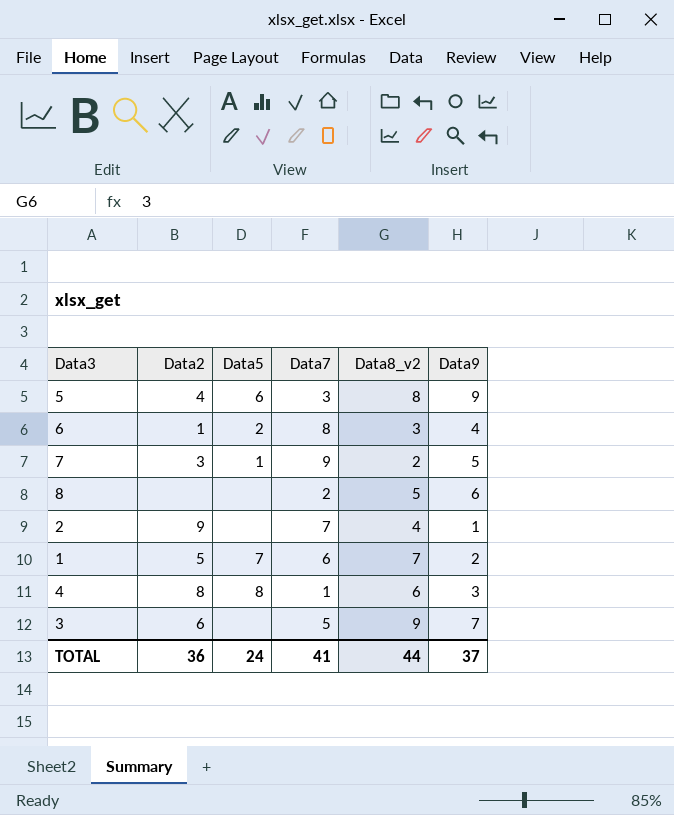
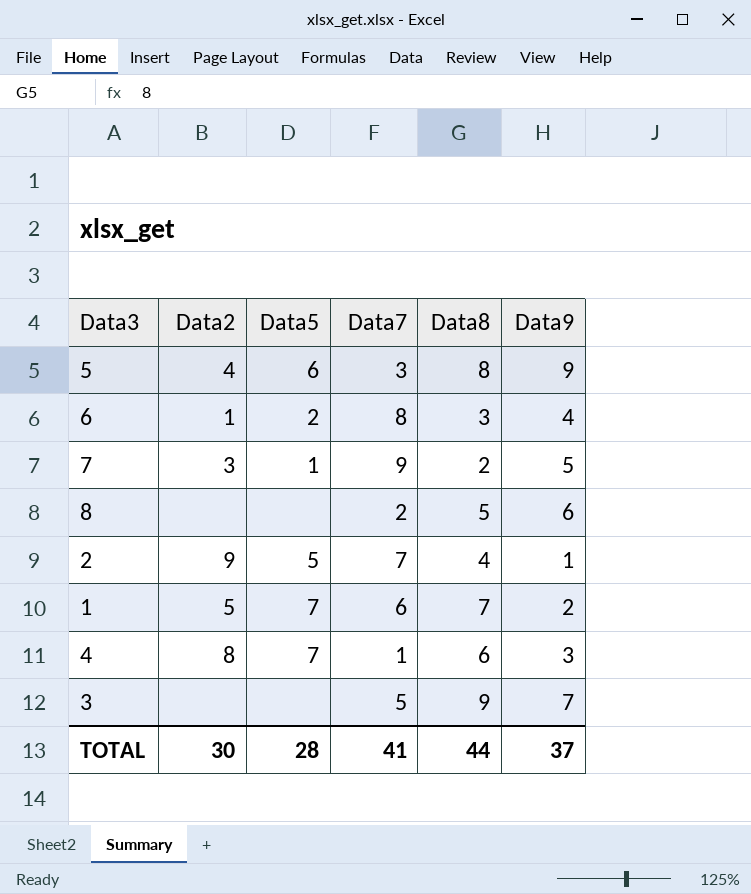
column name: Data8_v2 -> Data8
2 | Data5: none -> 5
4 | Data5: 8 -> 7
3 | Data2: 6 -> none
TOTAL | Data2: 36 -> 30
TOTAL | Data5: 24 -> 28

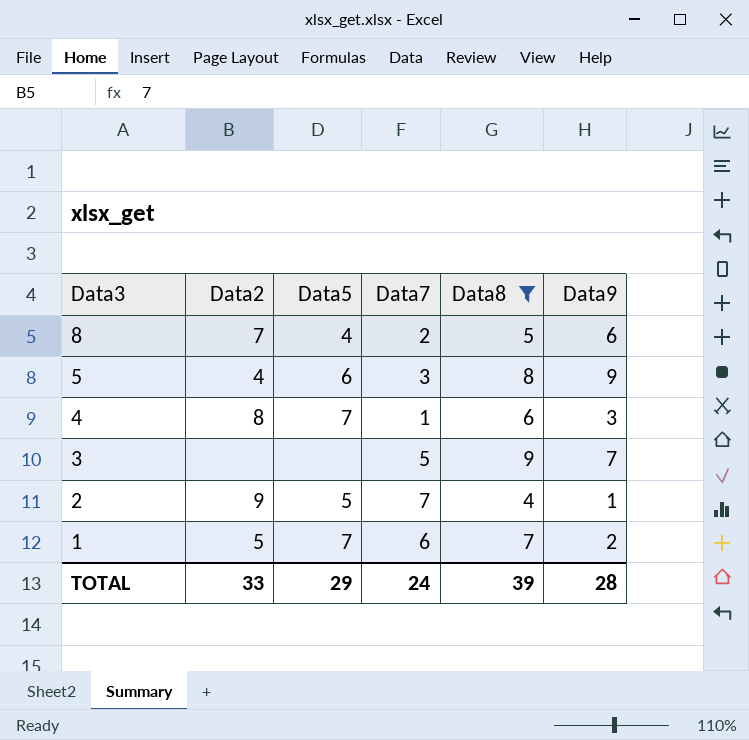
filter: none -> Data8 >= 4
row order: none -> Data3 descending
8 | Data2: none -> 7
8 | Data5: none -> 4
TOTAL | Data2: 30 -> 33
TOTAL | Data5: 28 -> 29
TOTAL | Data7: 41 -> 24
TOTAL | Data8: 44 -> 39
TOTAL | Data9: 37 -> 28

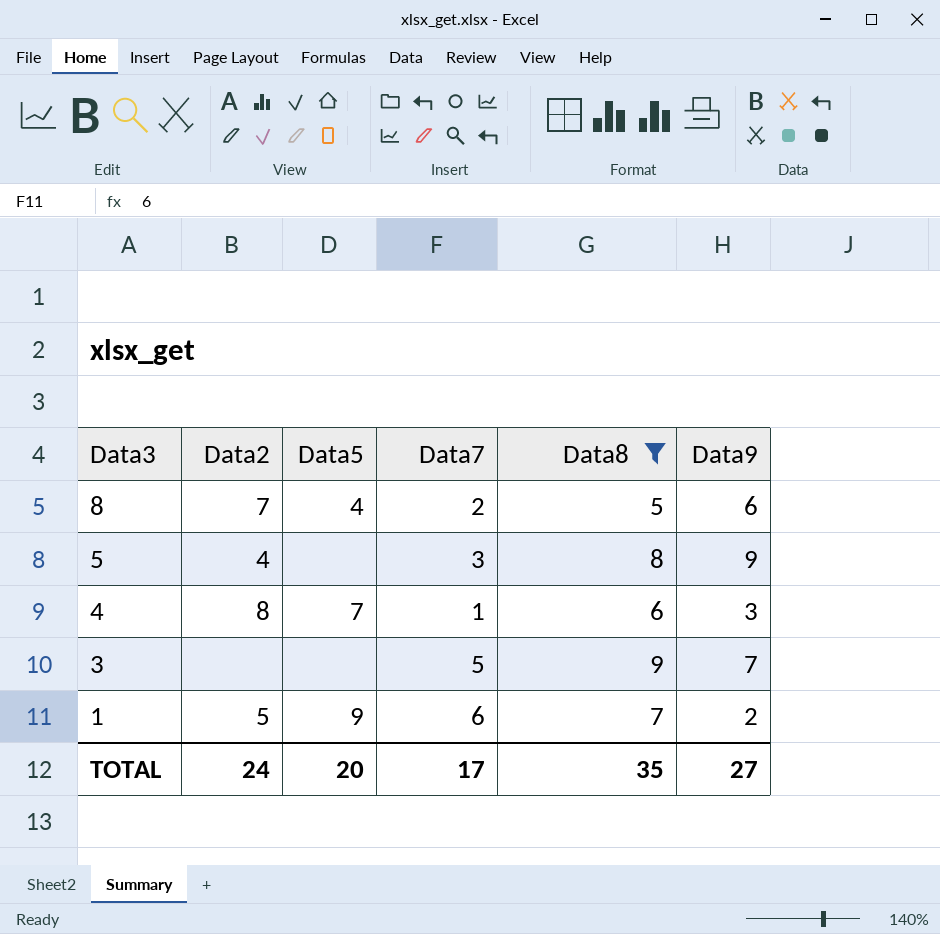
row 2: 9 | 5 | 7 | 4 | 1 -> none
5 | Data5: 6 -> none
1 | Data5: 7 -> 9
TOTAL | Data2: 33 -> 24
TOTAL | Data5: 29 -> 20
TOTAL | Data7: 24 -> 17
TOTAL | Data8: 39 -> 35
TOTAL | Data9: 28 -> 27

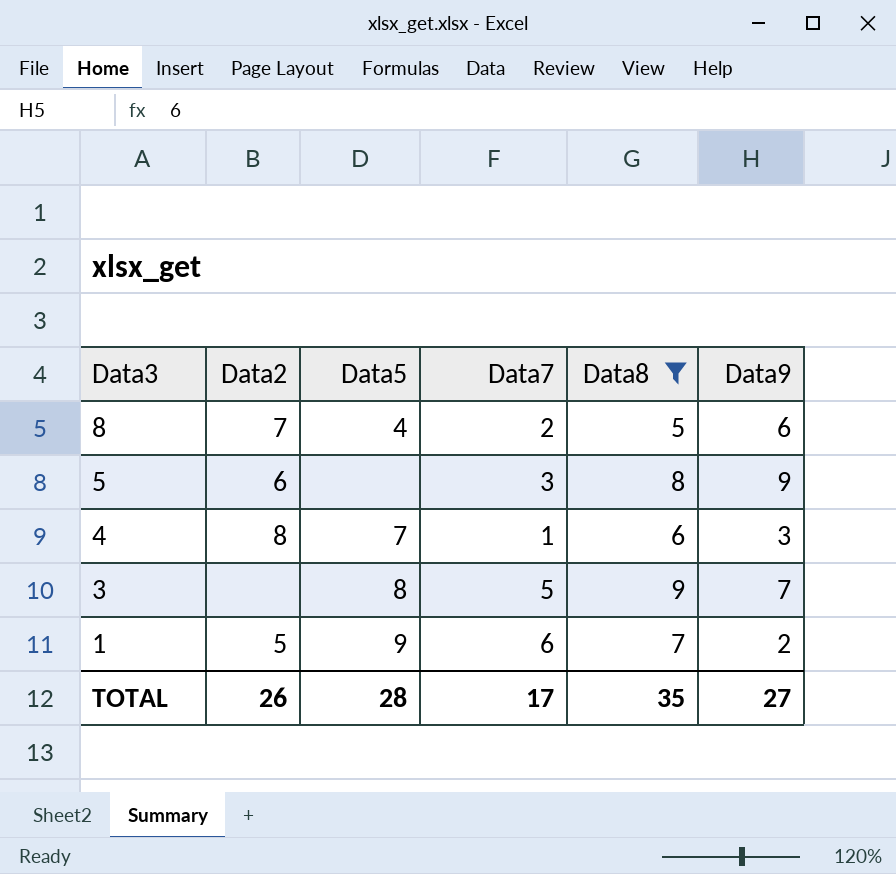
5 | Data2: 4 -> 6
3 | Data5: none -> 8
TOTAL | Data2: 24 -> 26
TOTAL | Data5: 20 -> 28

